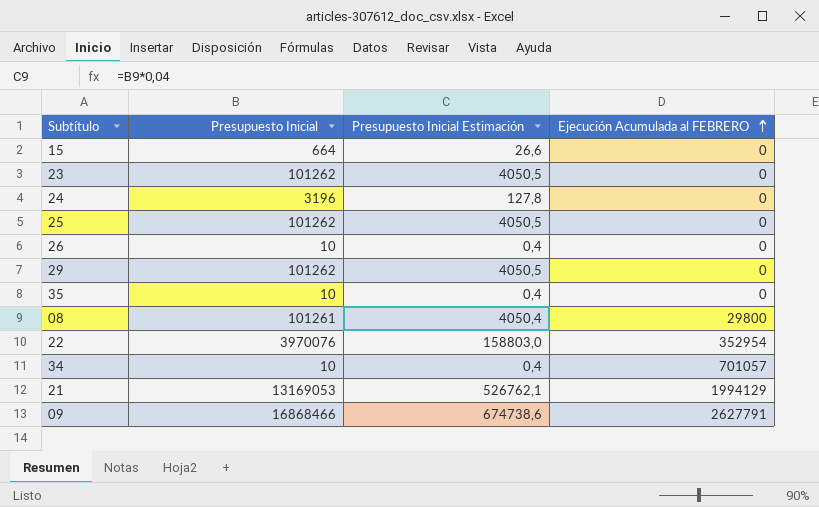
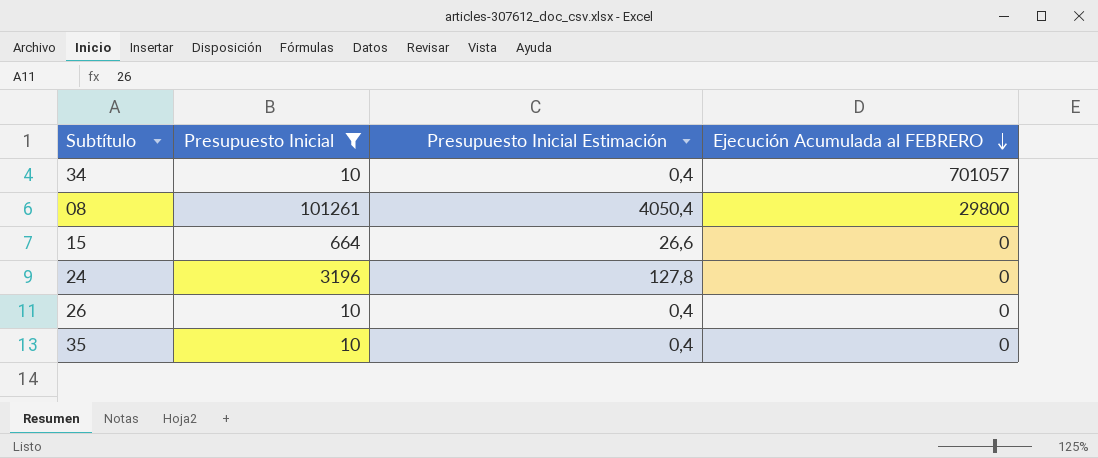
filter: none -> Presupuesto Inicial <= 101261
row order: Ejecución Acumulada al FEBRERO ascending -> Ejecución Acumulada al FEBRERO descending

